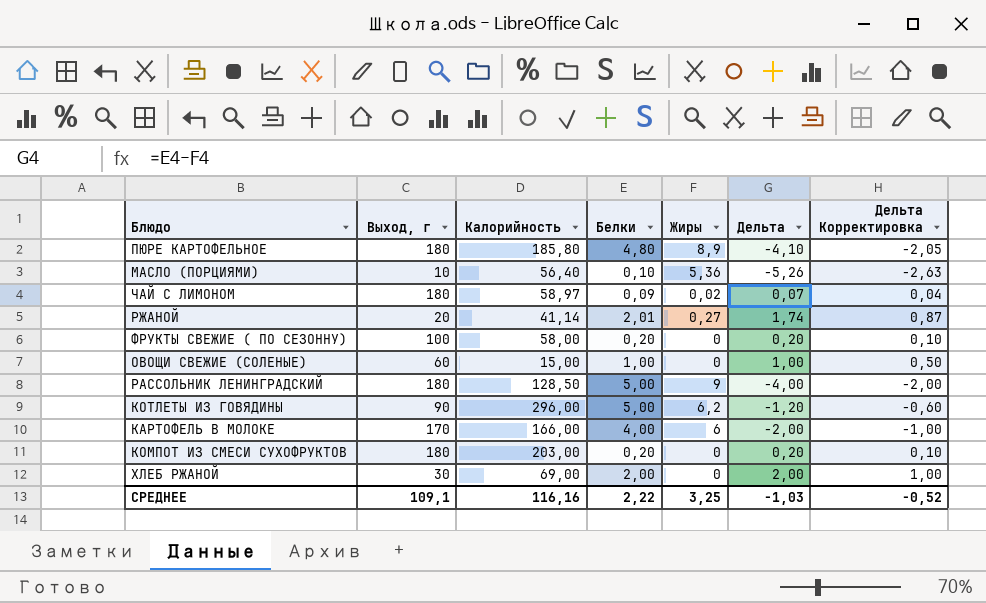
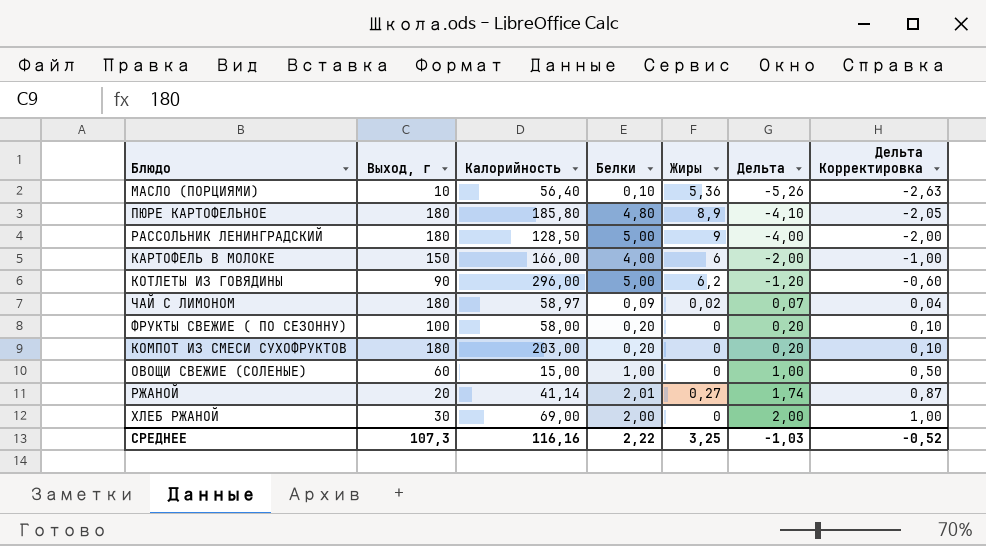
row order: none -> Дельта ascending
КАРТОФЕЛЬ В МОЛОКЕ | Выход, г: 170 -> 150
СРЕДНЕЕ | Выход, г: 109,1 -> 107,3

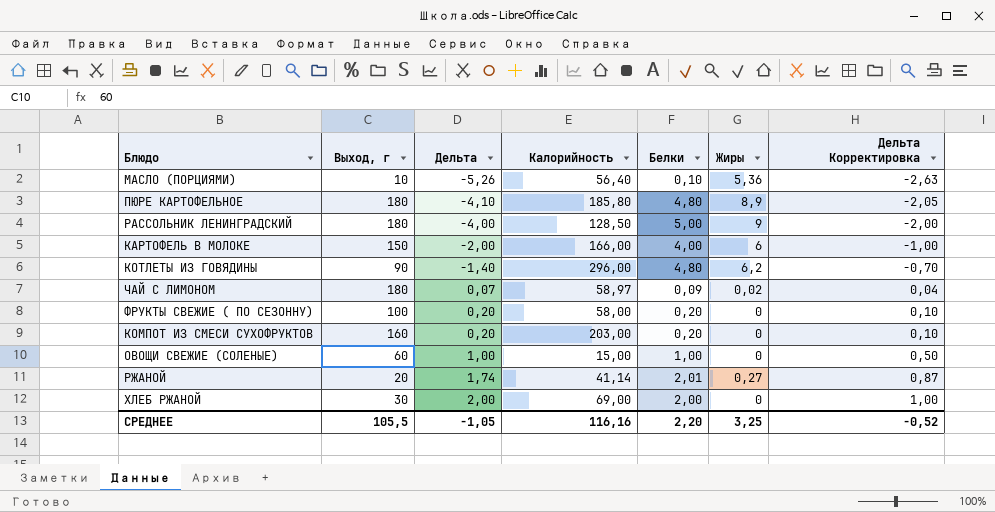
column Дельта | position: 6 -> 3
КОТЛЕТЫ ИЗ ГОВЯДИНЫ | Дельта: -1,20 -> -1,40
КОТЛЕТЫ ИЗ ГОВЯДИНЫ | Белки: 5,00 -> 4,80
КОТЛЕТЫ ИЗ ГОВЯДИНЫ | Дельта Корректировка: -0,60 -> -0,70
КОМПОТ ИЗ СМЕСИ СУХОФРУКТОВ | Выход, г: 180 -> 160
СРЕДНЕЕ | Выход, г: 107,3 -> 105,5
СРЕДНЕЕ | Дельта: -1,03 -> -1,05
СРЕДНЕЕ | Белки: 2,22 -> 2,20

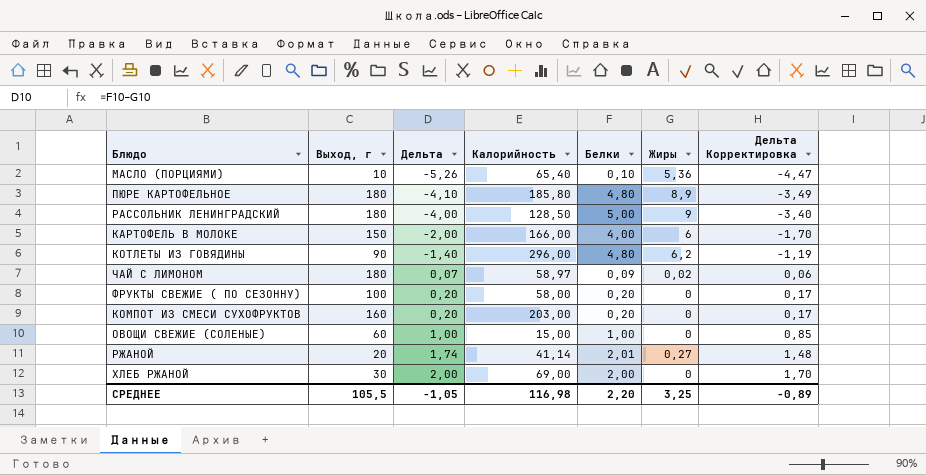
column Дельта Корректировка | formula: [Дельта] * 0,5 -> [Дельта] * 0,85
МАСЛО (ПОРЦИЯМИ) | Калорийность: 56,40 -> 65,40
СРЕДНЕЕ | Калорийность: 116,16 -> 116,98
СРЕДНЕЕ | Дельта Корректировка: -0,52 -> -0,89

